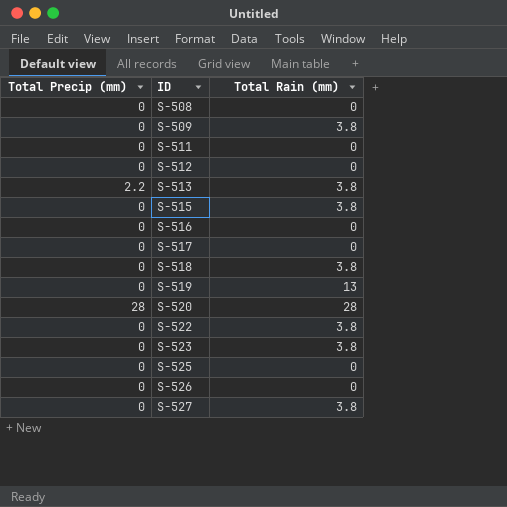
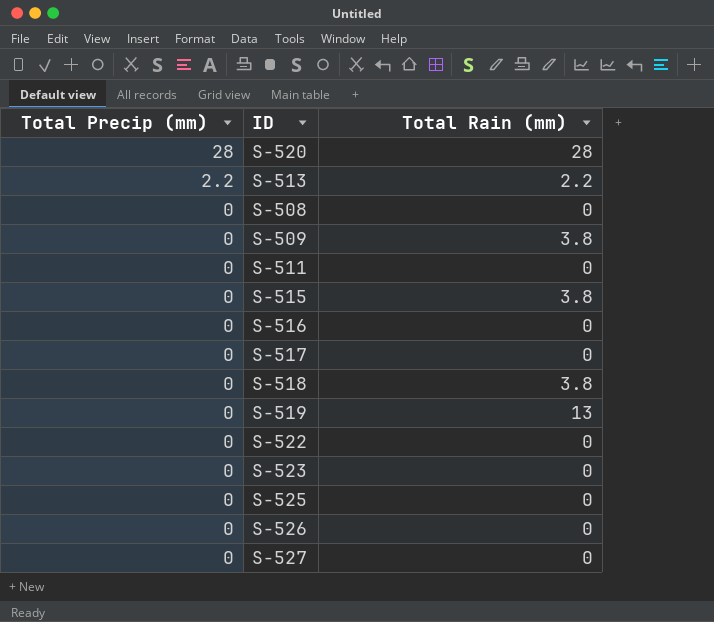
row order: ID ascending -> Total Precip (mm) descending
row S-512: 0 | 0 -> none
S-513 | Total Rain (mm): 3.8 -> 2.2
S-522 | Total Rain (mm): 3.8 -> 0
S-523 | Total Rain (mm): 3.8 -> 0
S-527 | Total Rain (mm): 3.8 -> 0

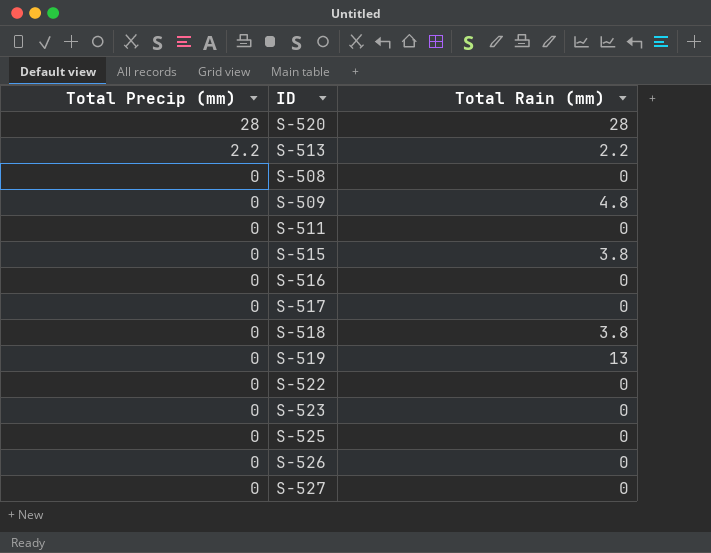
S-509 | Total Rain (mm): 3.8 -> 4.8

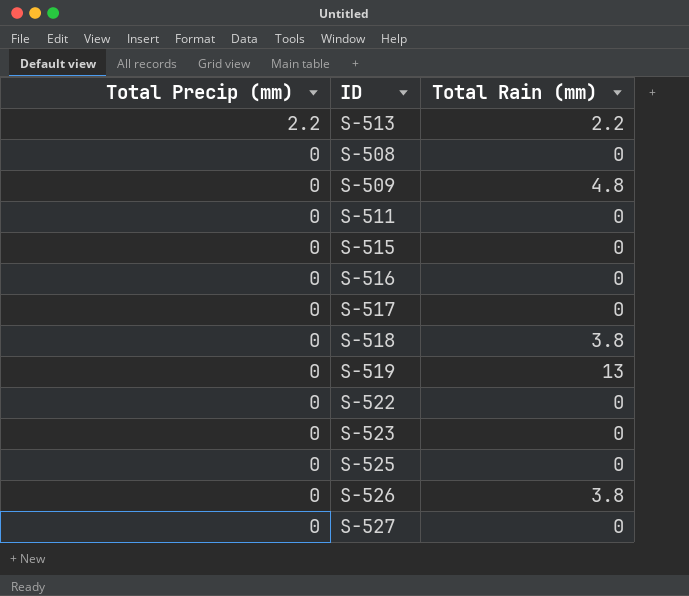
row S-520: 28 | 28 -> none
S-515 | Total Rain (mm): 3.8 -> 0
S-526 | Total Rain (mm): 0 -> 3.8

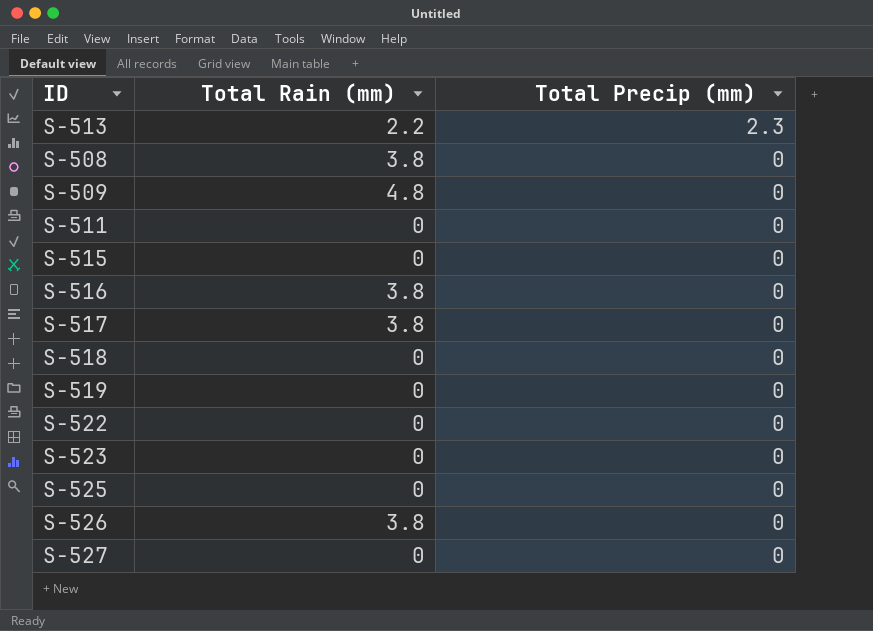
column Total Precip (mm) | position: 1 -> 3
S-513 | Total Precip (mm): 2.2 -> 2.3
S-508 | Total Rain (mm): 0 -> 3.8
S-516 | Total Rain (mm): 0 -> 3.8
S-517 | Total Rain (mm): 0 -> 3.8
S-518 | Total Rain (mm): 3.8 -> 0
S-519 | Total Rain (mm): 13 -> 0

